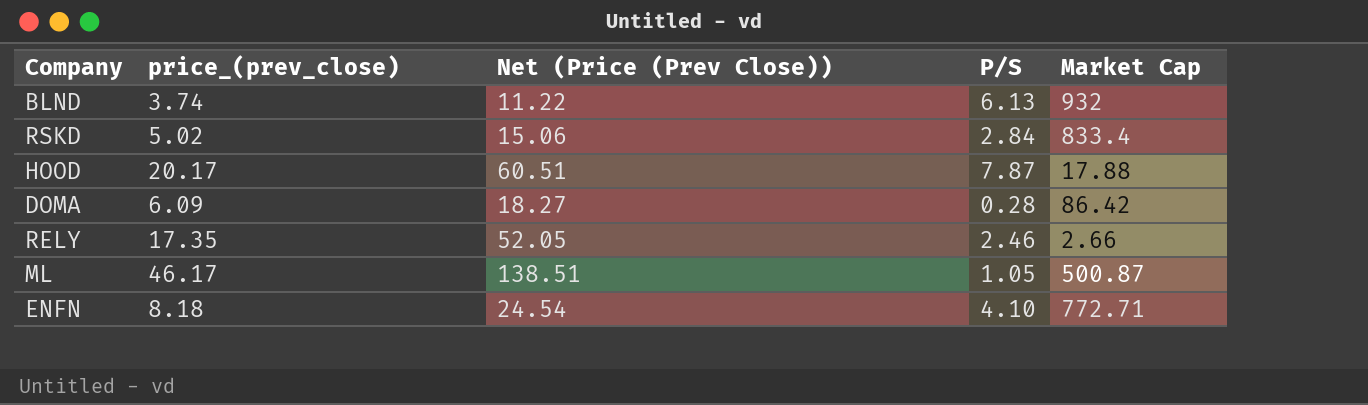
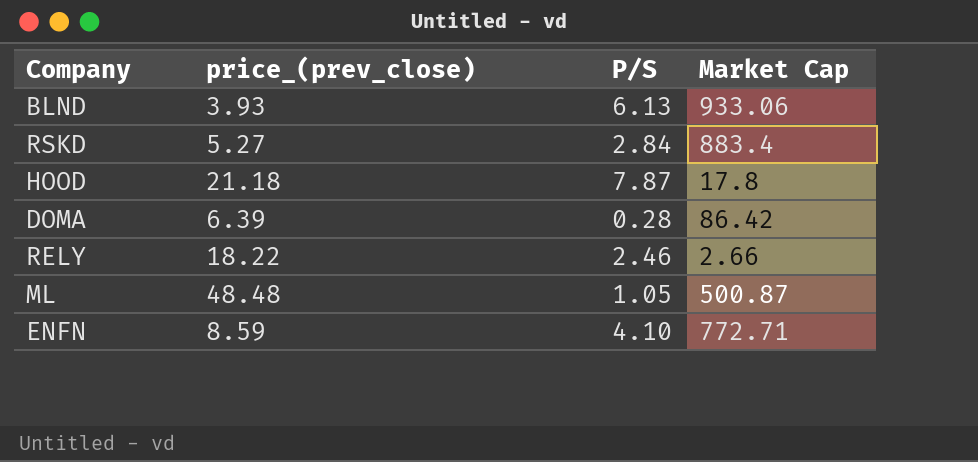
column Net (Price (Prev Close)) | formula: [price_(prev_close)] * 3 -> none
BLND | price_(prev_close): 3.74 -> 3.93
BLND | Market Cap: 932 -> 933.06
RSKD | price_(prev_close): 5.02 -> 5.27
RSKD | Market Cap: 833.4 -> 883.4
HOOD | price_(prev_close): 20.17 -> 21.18
HOOD | Market Cap: 17.88 -> 17.8
DOMA | price_(prev_close): 6.09 -> 6.39
RELY | price_(prev_close): 17.35 -> 18.22
ML | price_(prev_close): 46.17 -> 48.48
ENFN | price_(prev_close): 8.18 -> 8.59

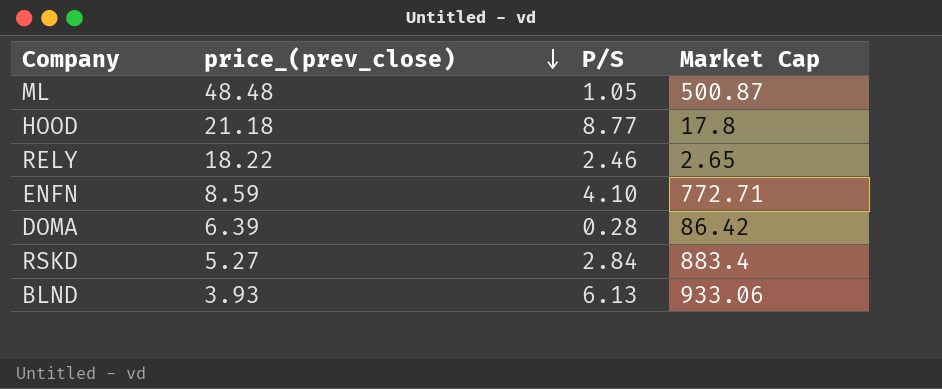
row order: none -> price_(prev_close) descending
HOOD | P/S: 7.87 -> 8.77
RELY | Market Cap: 2.66 -> 2.65

